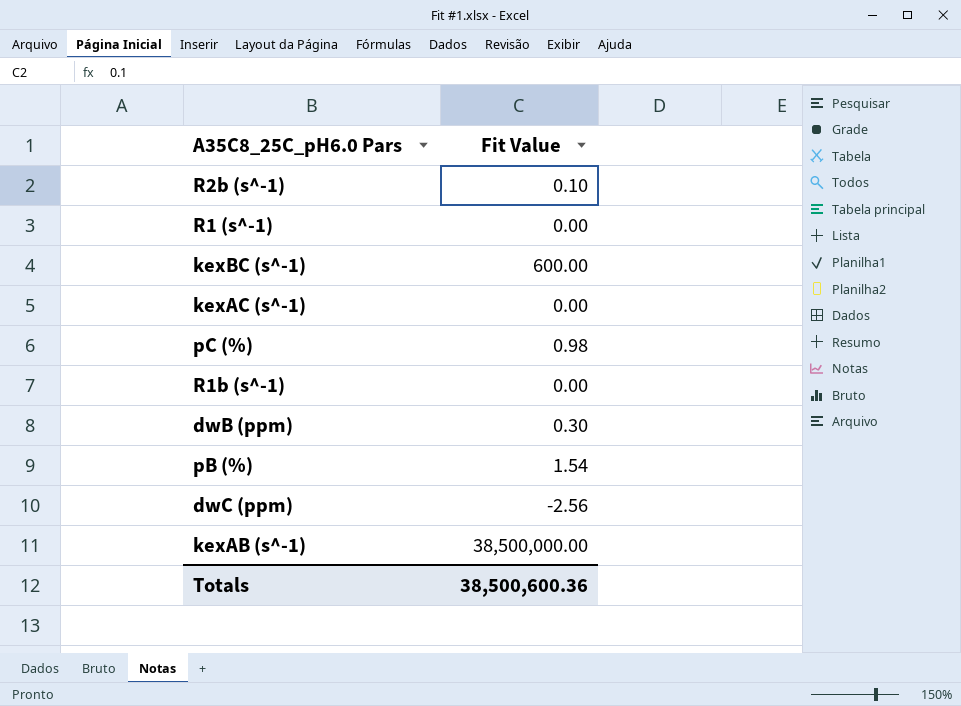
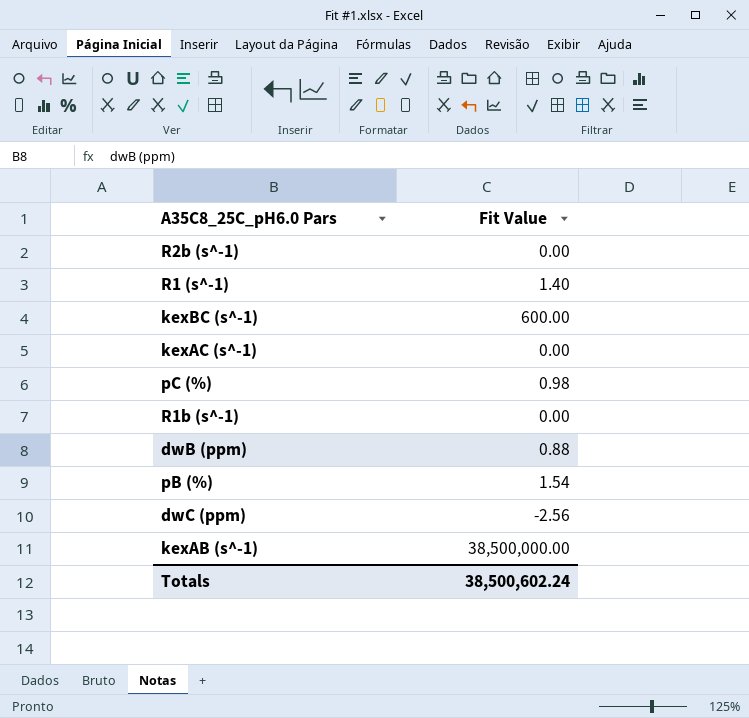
R2b (s^-1) | Fit Value: 0.10 -> 0.00
R1 (s^-1) | Fit Value: 0.00 -> 1.40
dwB (ppm) | Fit Value: 0.30 -> 0.88
Totals | Fit Value: 38,500,600.36 -> 38,500,602.24

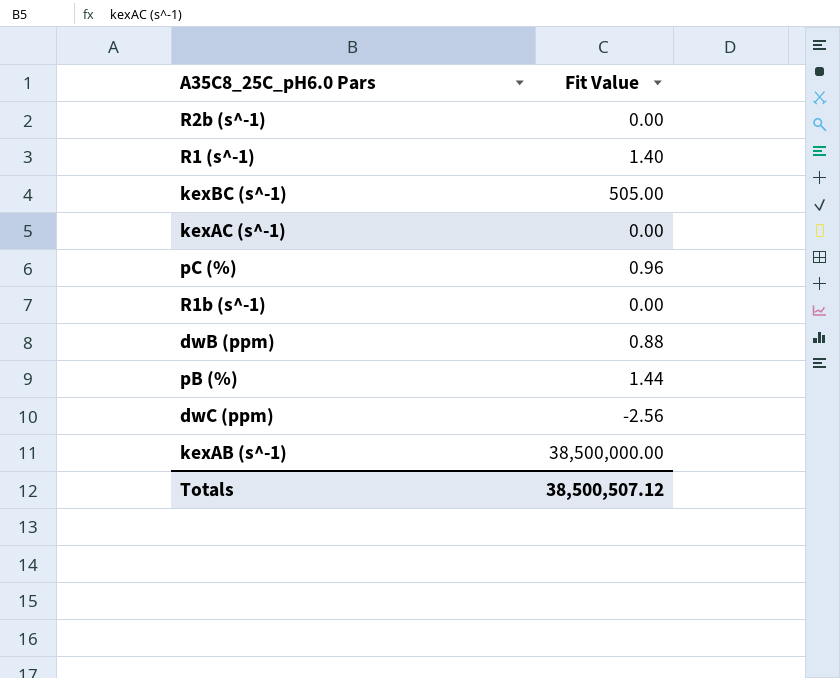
kexBC (s^-1) | Fit Value: 600.00 -> 505.00
pC (%) | Fit Value: 0.98 -> 0.96
pB (%) | Fit Value: 1.54 -> 1.44
Totals | Fit Value: 38,500,602.24 -> 38,500,507.12

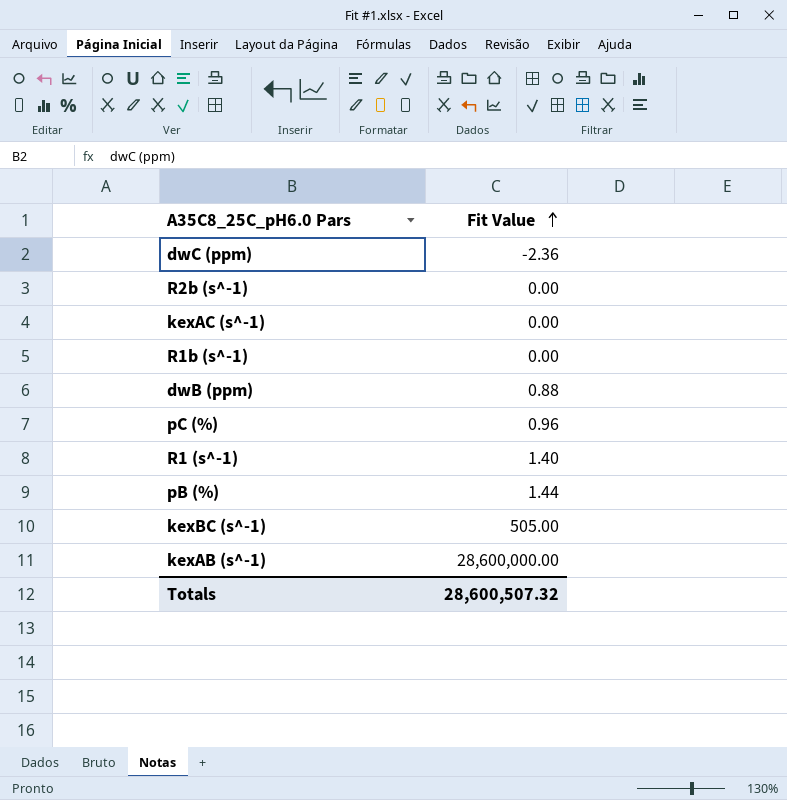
row order: none -> Fit Value ascending
dwC (ppm) | Fit Value: -2.56 -> -2.36
kexAB (s^-1) | Fit Value: 38,500,000.00 -> 28,600,000.00
Totals | Fit Value: 38,500,507.12 -> 28,600,507.32

